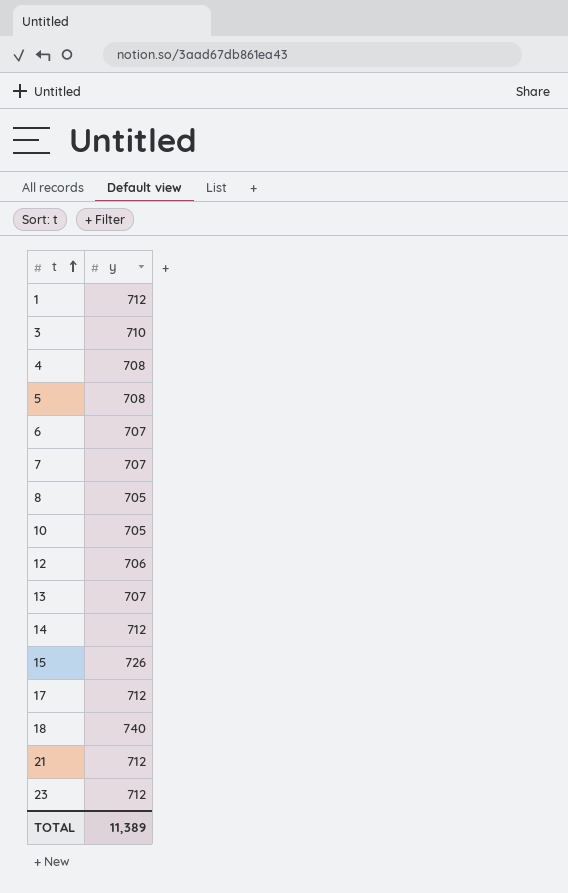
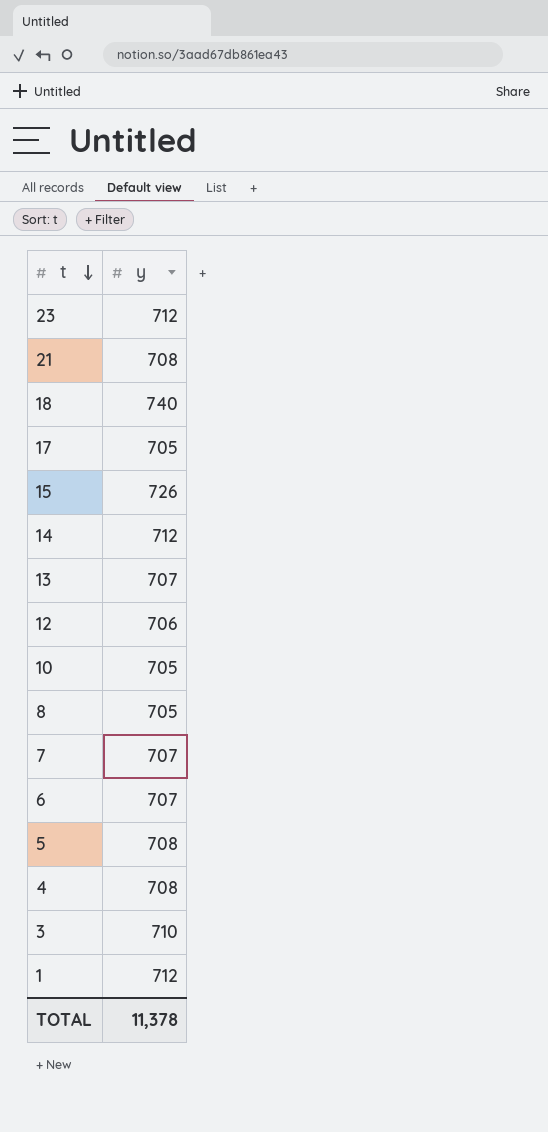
row order: t ascending -> t descending
21 | y: 712 -> 708
17 | y: 712 -> 705
TOTAL | y: 11,389 -> 11,378

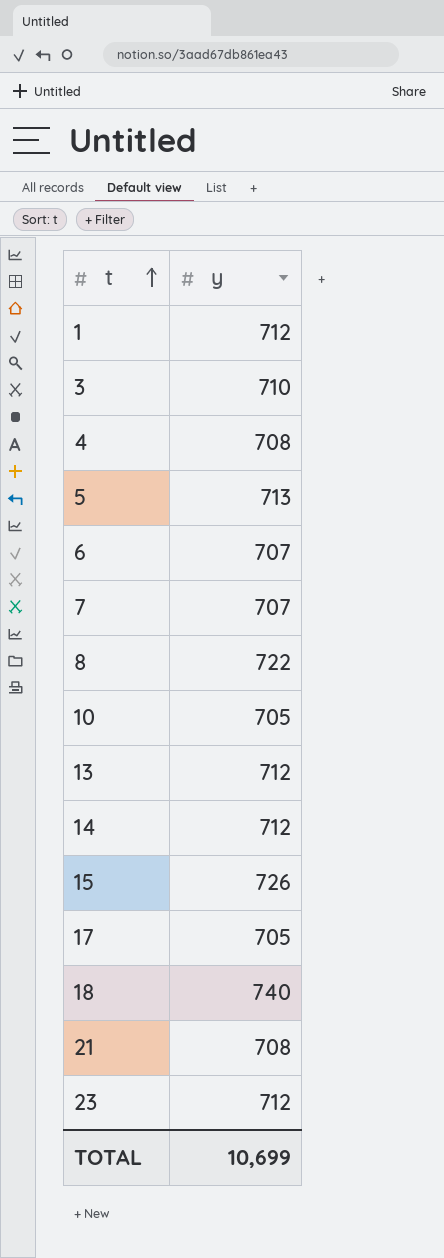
row order: t descending -> t ascending
row 12: 706 -> none
5 | y: 708 -> 713
8 | y: 705 -> 722
13 | y: 707 -> 712
TOTAL | y: 11,378 -> 10,699

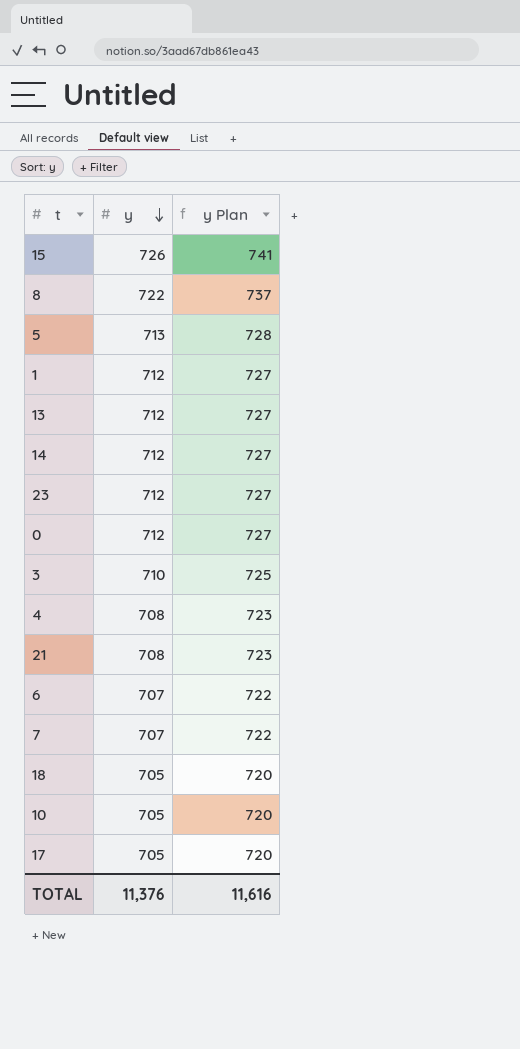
row order: t ascending -> y descending
column y Plan | formula: none -> [y] + 15
row 0: none -> 712 | 727
18 | y: 740 -> 705
TOTAL | y: 10,699 -> 11,376

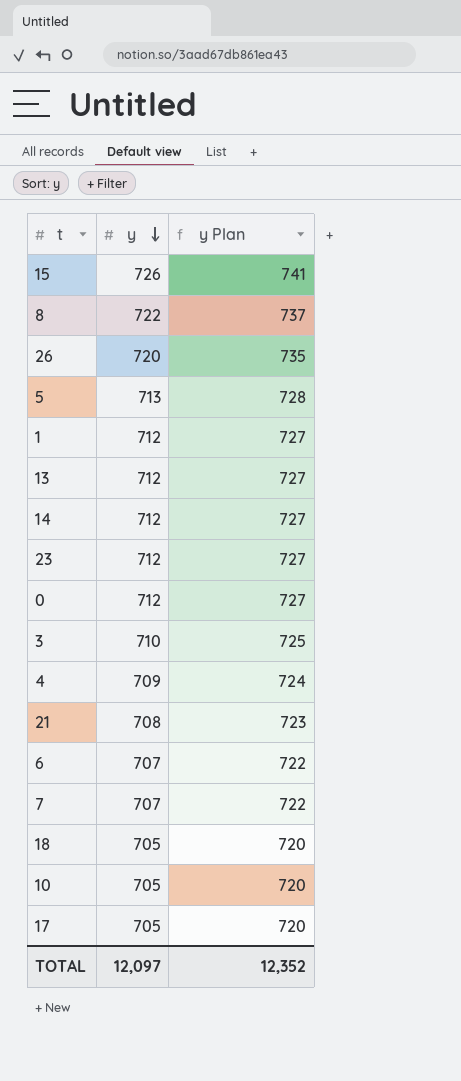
row 26: none -> 720 | 735
4 | y: 708 -> 709
4 | y Plan: 723 -> 724
TOTAL | y: 11,376 -> 12,097
TOTAL | y Plan: 11,616 -> 12,352

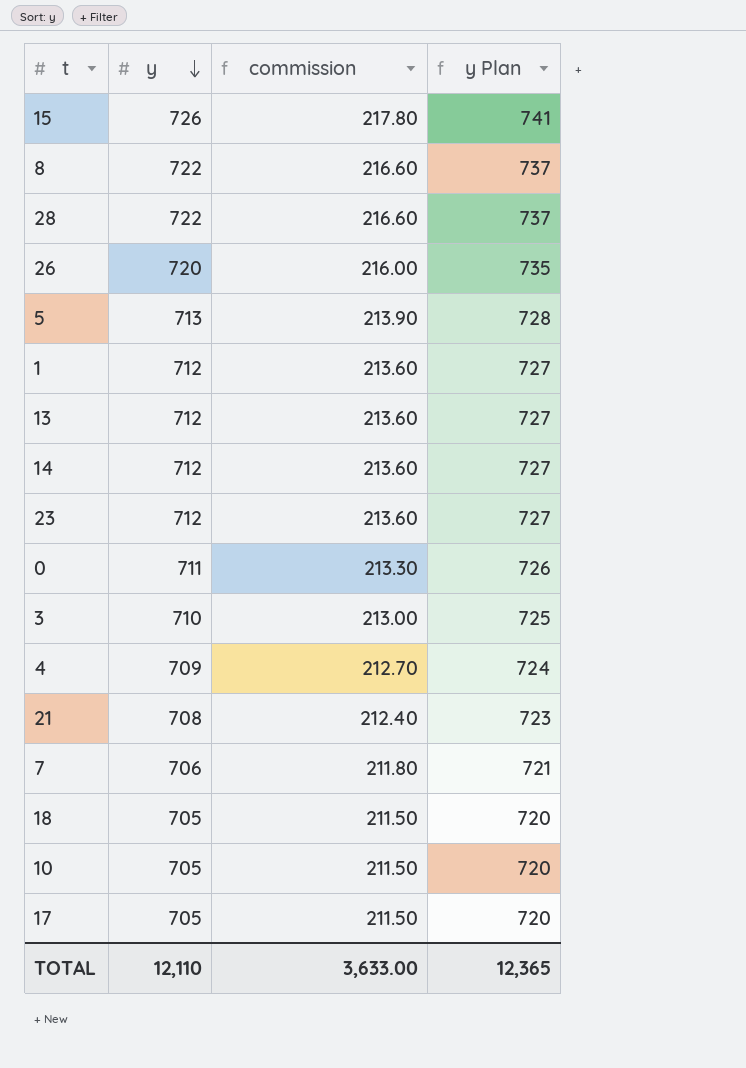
column commission | formula: none -> [y] * 0.3
row 6: 707 | 722 -> none
row 28: none -> 722 | 216.60 | 737
0 | y: 712 -> 711
0 | y Plan: 727 -> 726
7 | y: 707 -> 706
7 | y Plan: 722 -> 721
TOTAL | y: 12,097 -> 12,110
TOTAL | y Plan: 12,352 -> 12,365

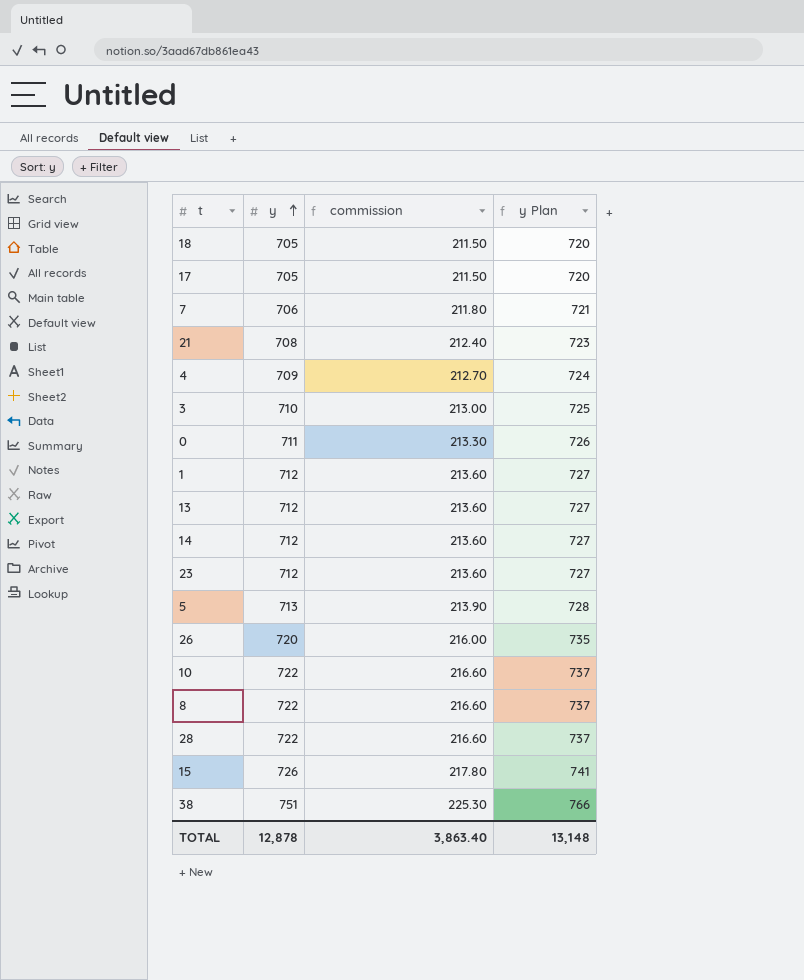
row order: y descending -> y ascending
10 | y: 705 -> 722
10 | commission: 211.50 -> 216.60
10 | y Plan: 720 -> 737
row 38: none -> 751 | 225.30 | 766
TOTAL | y: 12,110 -> 12,878
TOTAL | commission: 3,633.00 -> 3,863.40
TOTAL | y Plan: 12,365 -> 13,148

